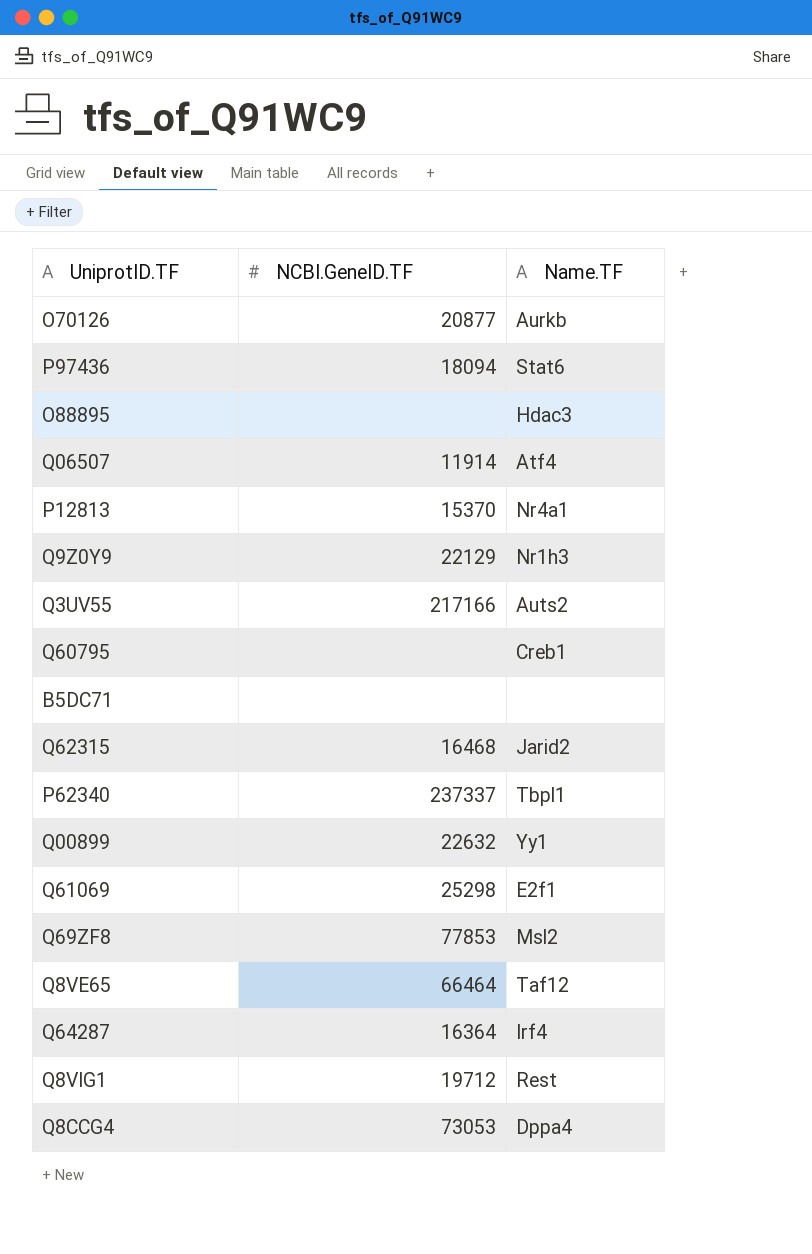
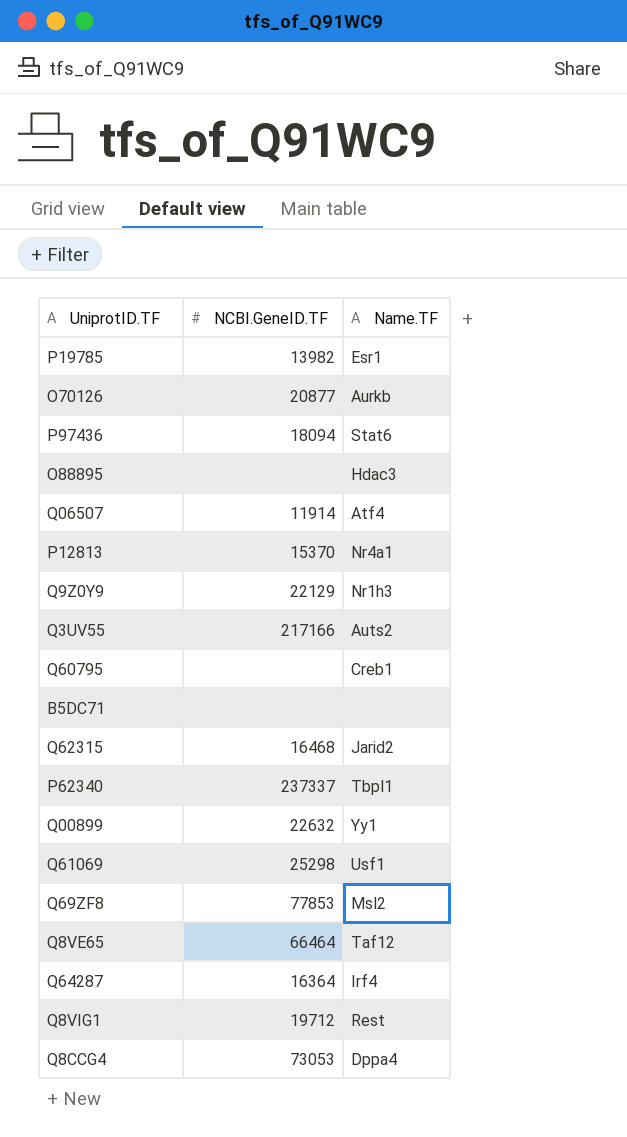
row P19785: none -> 13982 | Esr1
Q61069 | Name.TF: E2f1 -> Usf1

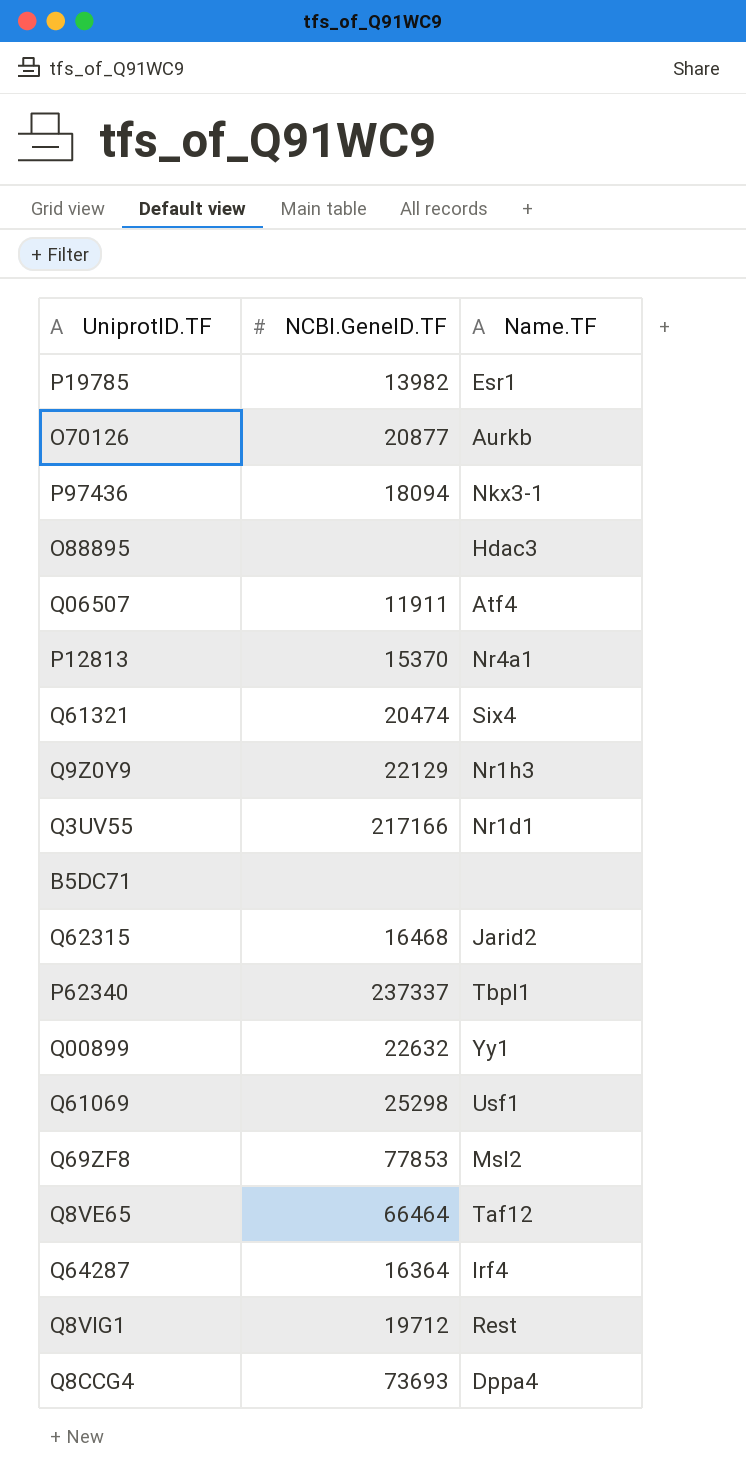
row Q60795: none | Creb1 -> none
P97436 | Name.TF: Stat6 -> Nkx3-1
Q06507 | NCBI.GeneID.TF: 11914 -> 11911
row Q61321: none -> 20474 | Six4
Q3UV55 | Name.TF: Auts2 -> Nr1d1
Q8CCG4 | NCBI.GeneID.TF: 73053 -> 73693

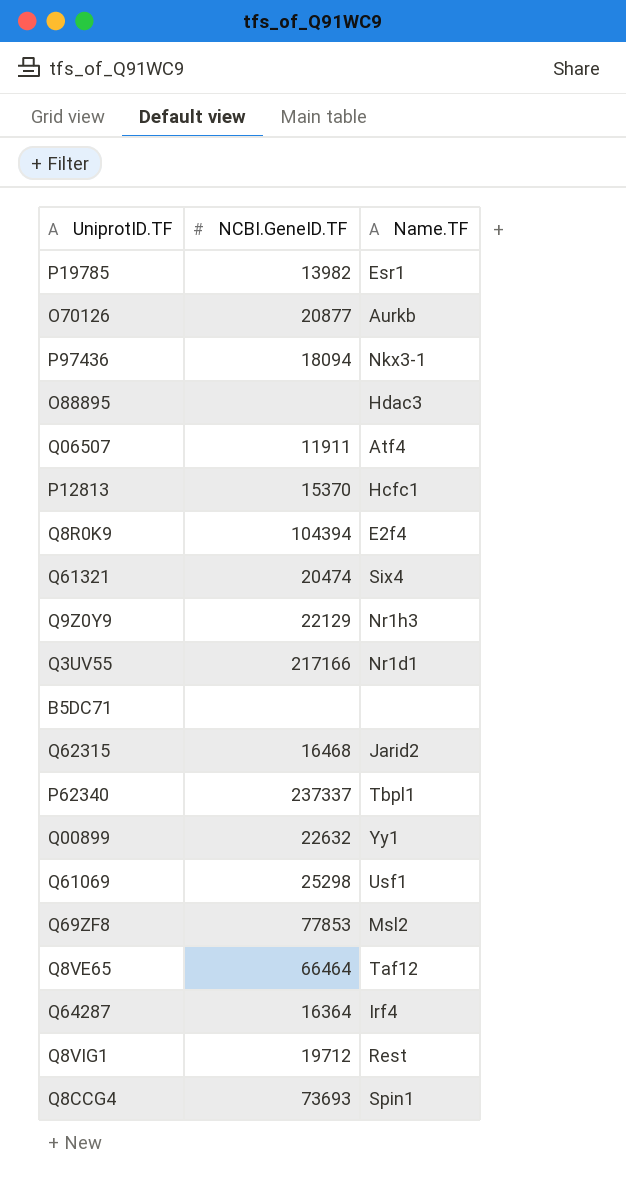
P12813 | Name.TF: Nr4a1 -> Hcfc1
row Q8R0K9: none -> 104394 | E2f4
Q8CCG4 | Name.TF: Dppa4 -> Spin1

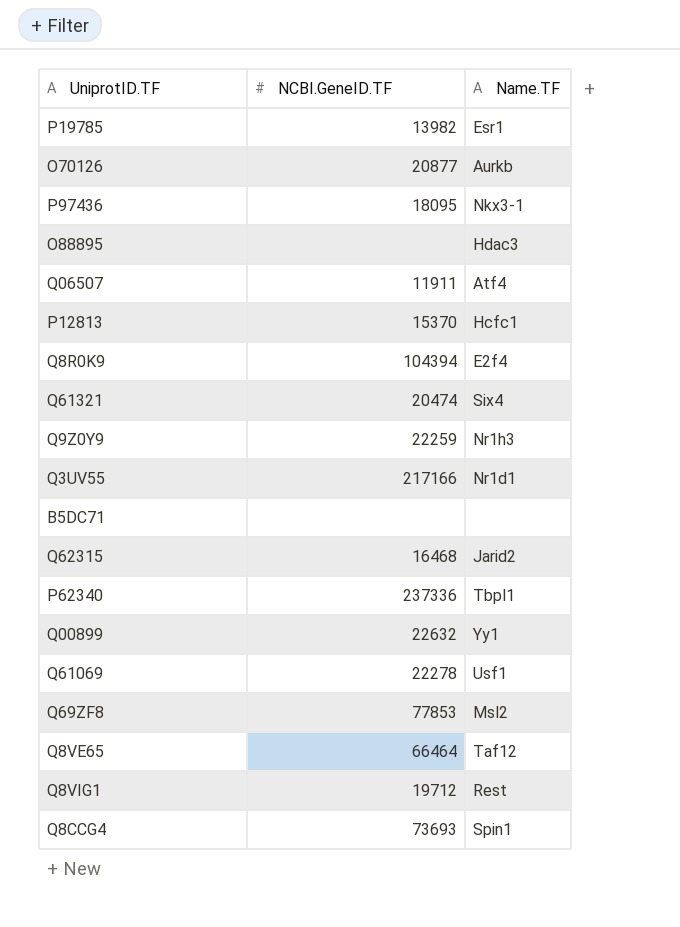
row Q64287: 16364 | Irf4 -> none
P97436 | NCBI.GeneID.TF: 18094 -> 18095
Q9Z0Y9 | NCBI.GeneID.TF: 22129 -> 22259
P62340 | NCBI.GeneID.TF: 237337 -> 237336
Q61069 | NCBI.GeneID.TF: 25298 -> 22278

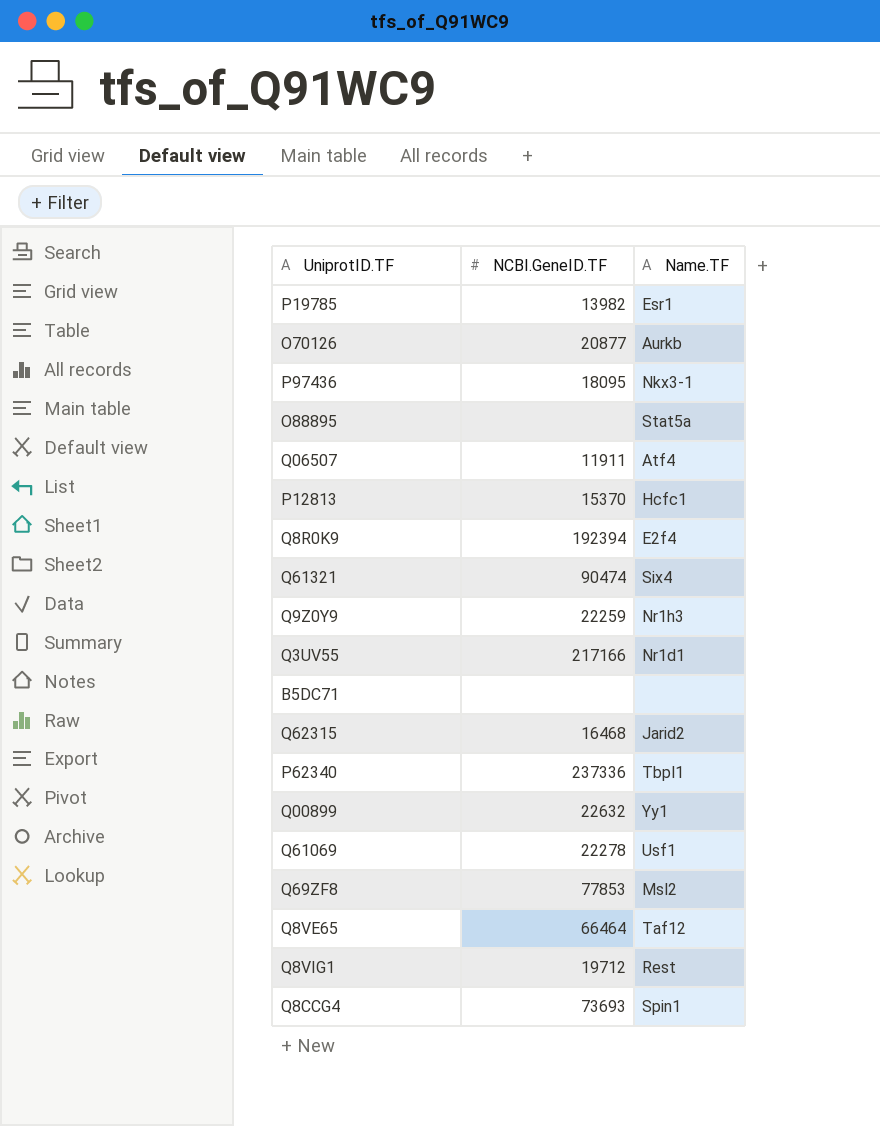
O88895 | Name.TF: Hdac3 -> Stat5a
Q8R0K9 | NCBI.GeneID.TF: 104394 -> 192394
Q61321 | NCBI.GeneID.TF: 20474 -> 90474

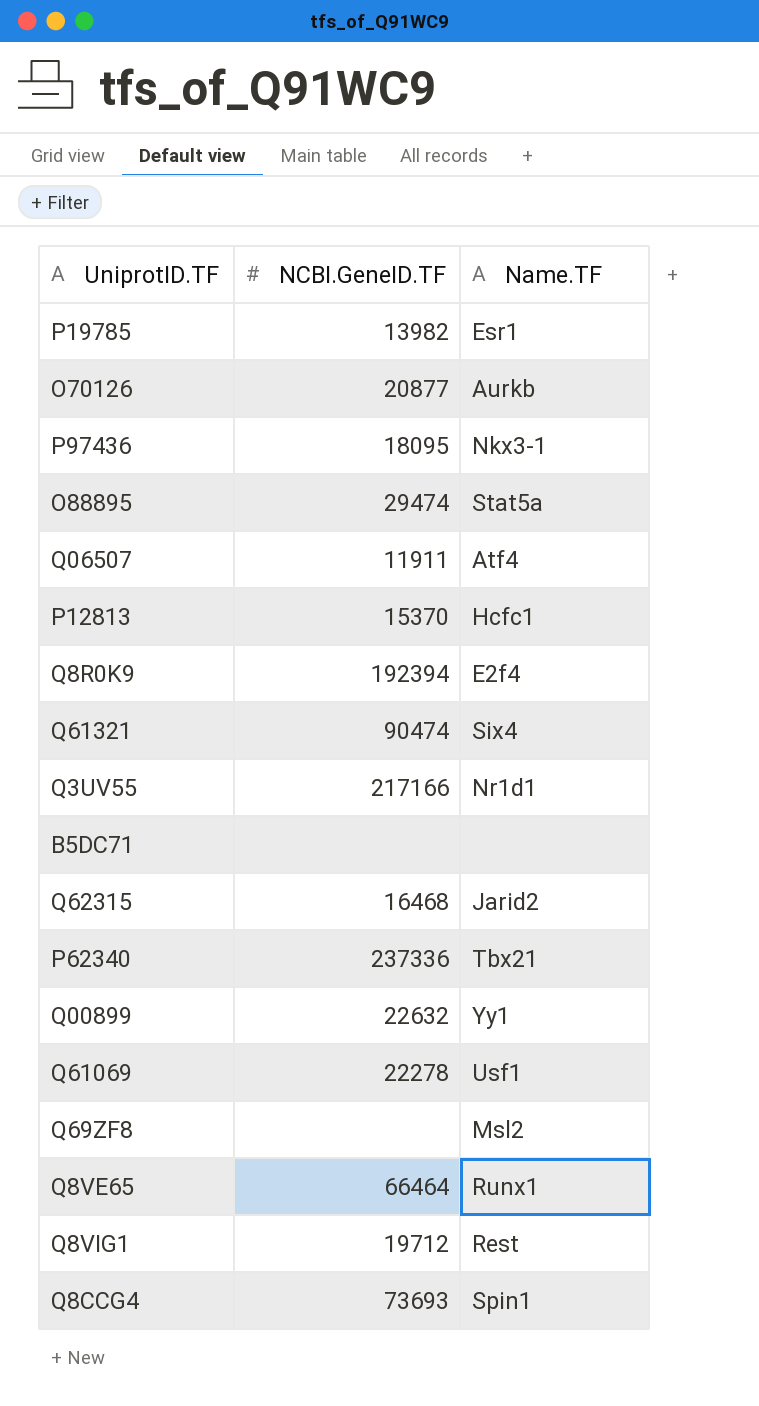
row Q9Z0Y9: 22259 | Nr1h3 -> none
O88895 | NCBI.GeneID.TF: none -> 29474
P62340 | Name.TF: Tbpl1 -> Tbx21
Q69ZF8 | NCBI.GeneID.TF: 77853 -> none
Q8VE65 | Name.TF: Taf12 -> Runx1

